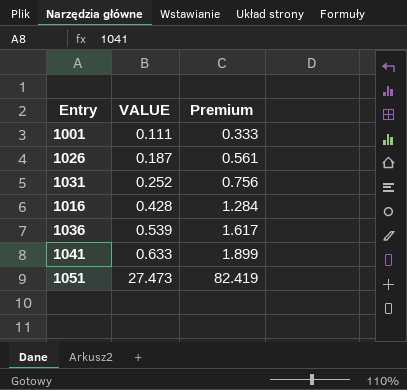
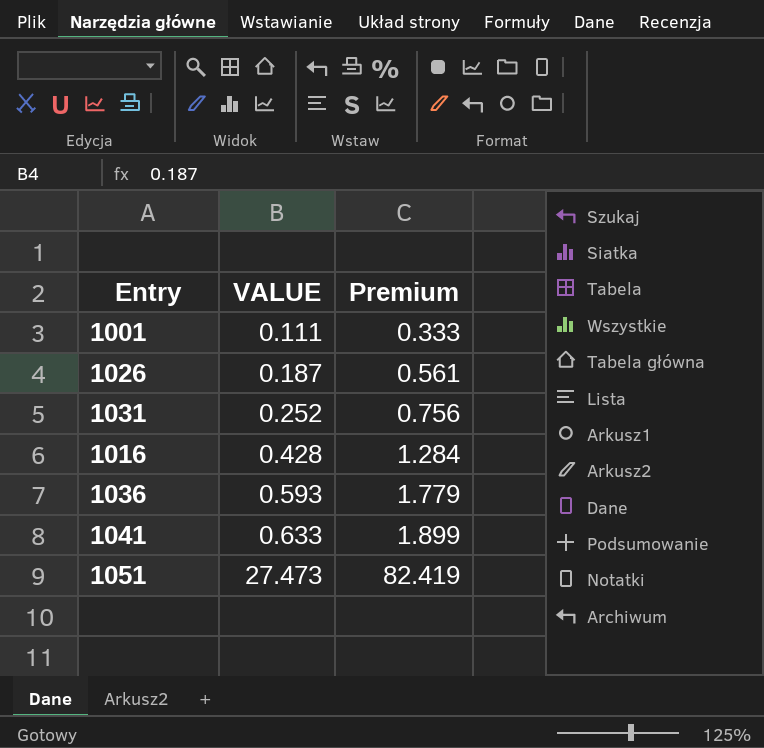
1036 | VALUE: 0.539 -> 0.593
1036 | Premium: 1.617 -> 1.779

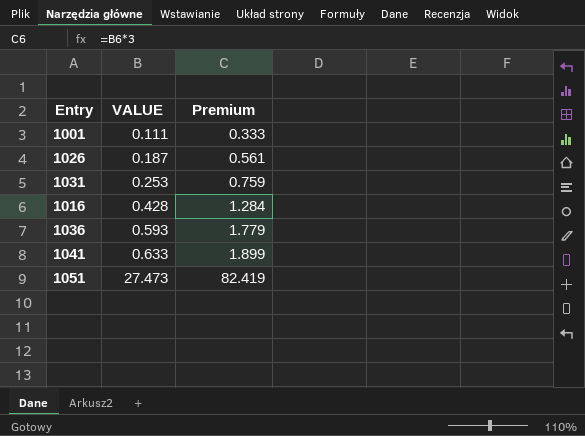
1031 | VALUE: 0.252 -> 0.253
1031 | Premium: 0.756 -> 0.759

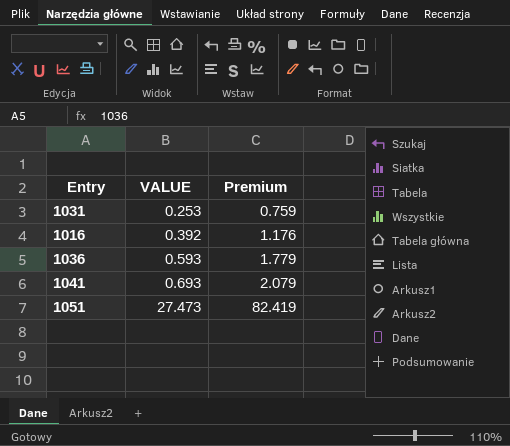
row 1001: 0.111 | 0.333 -> none
row 1026: 0.187 | 0.561 -> none
1016 | VALUE: 0.428 -> 0.392
1016 | Premium: 1.284 -> 1.176
1041 | VALUE: 0.633 -> 0.693
1041 | Premium: 1.899 -> 2.079

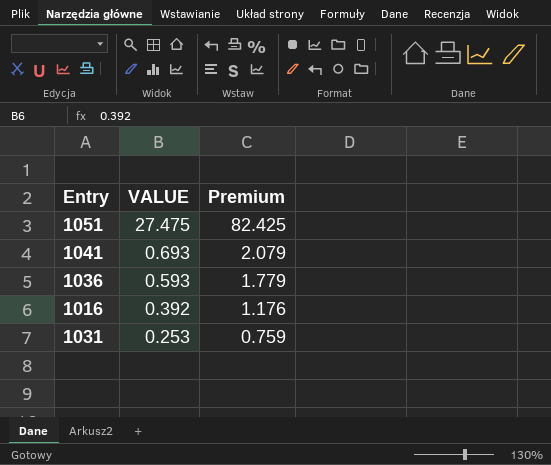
row order: VALUE ascending -> VALUE descending
1051 | VALUE: 27.473 -> 27.475
1051 | Premium: 82.419 -> 82.425

